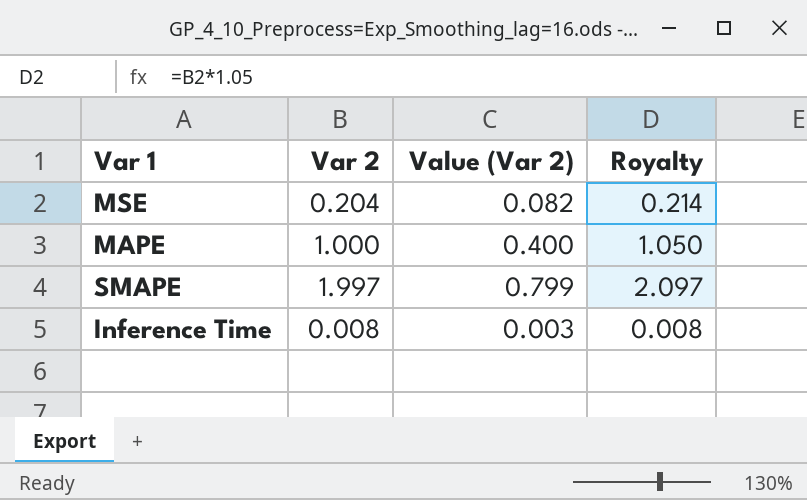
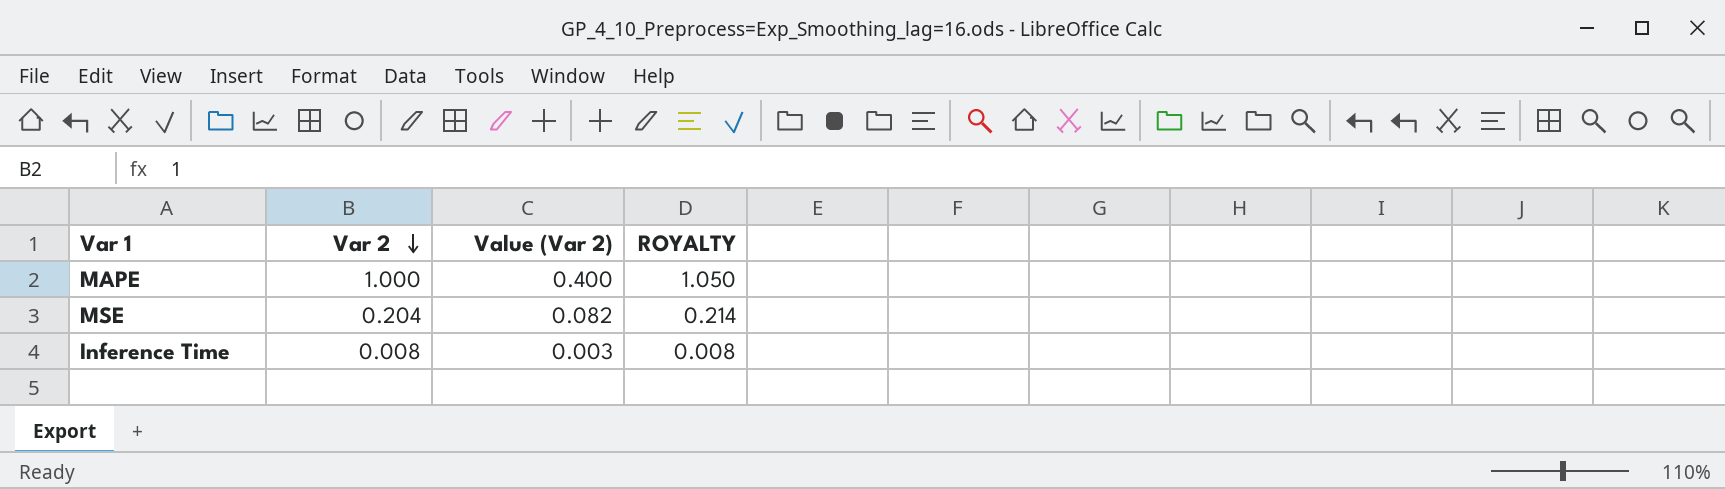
row order: none -> Var 2 descending
column name: Royalty -> ROYALTY
row SMAPE: 1.997 | 0.799 | 2.097 -> none

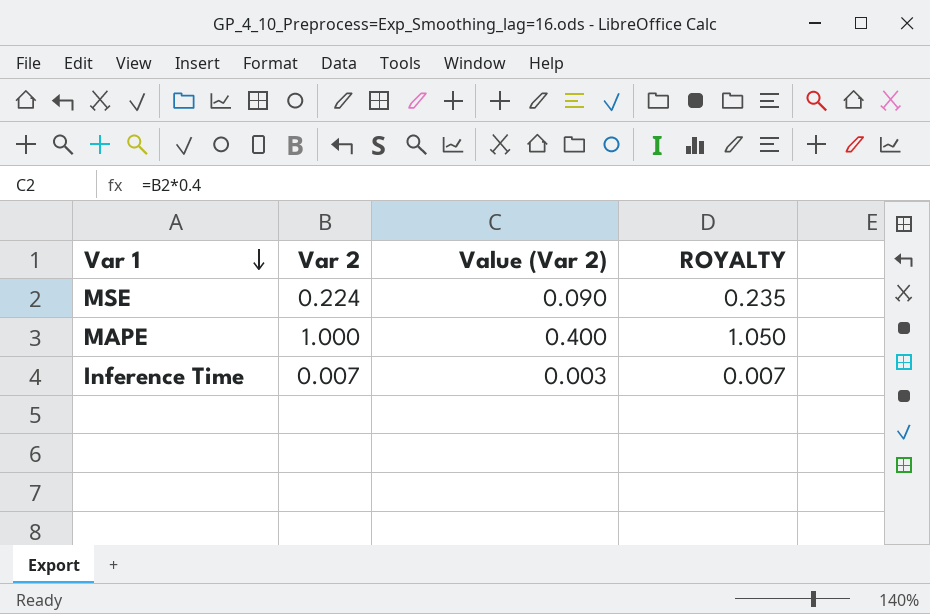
row order: Var 2 descending -> Var 1 descending
MSE | Var 2: 0.204 -> 0.224
MSE | Value (Var 2): 0.082 -> 0.090
MSE | ROYALTY: 0.214 -> 0.235
Inference Time | Var 2: 0.008 -> 0.007
Inference Time | ROYALTY: 0.008 -> 0.007

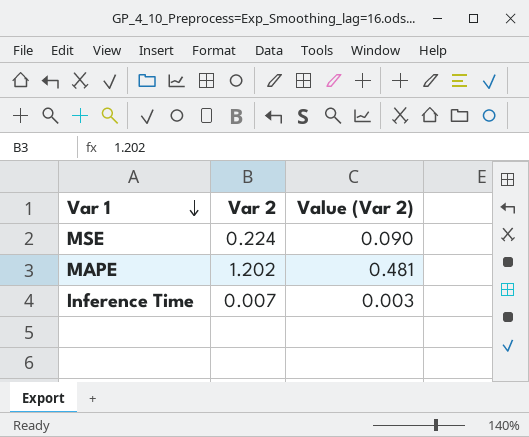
column ROYALTY | formula: [Var 2] * 1.05 -> none
MAPE | Var 2: 1.000 -> 1.202
MAPE | Value (Var 2): 0.400 -> 0.481

